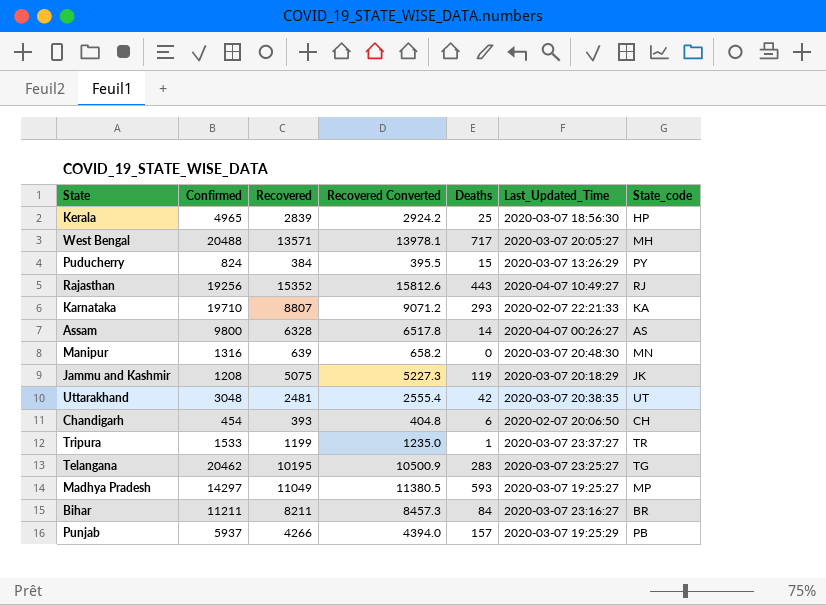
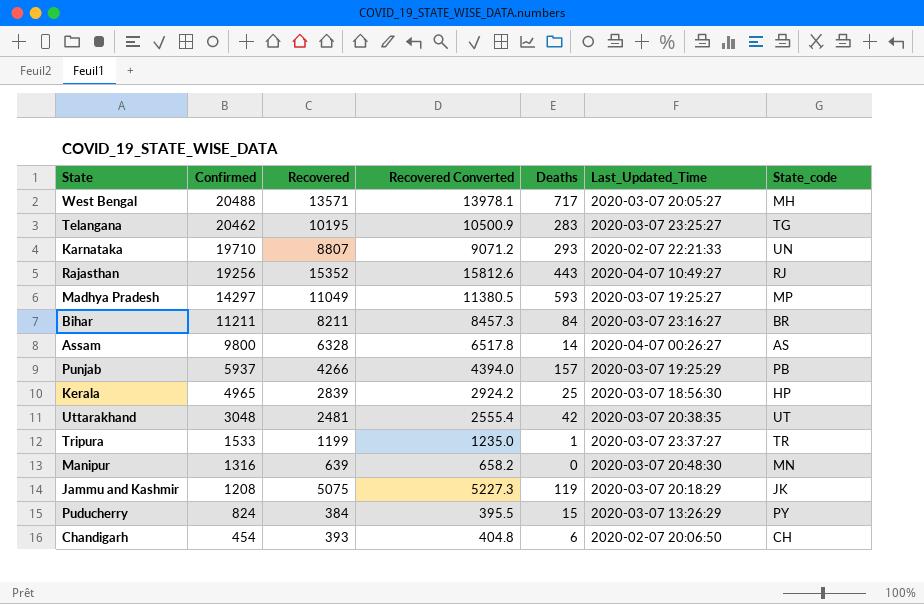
row order: none -> Confirmed descending
Karnataka | State_code: KA -> UN

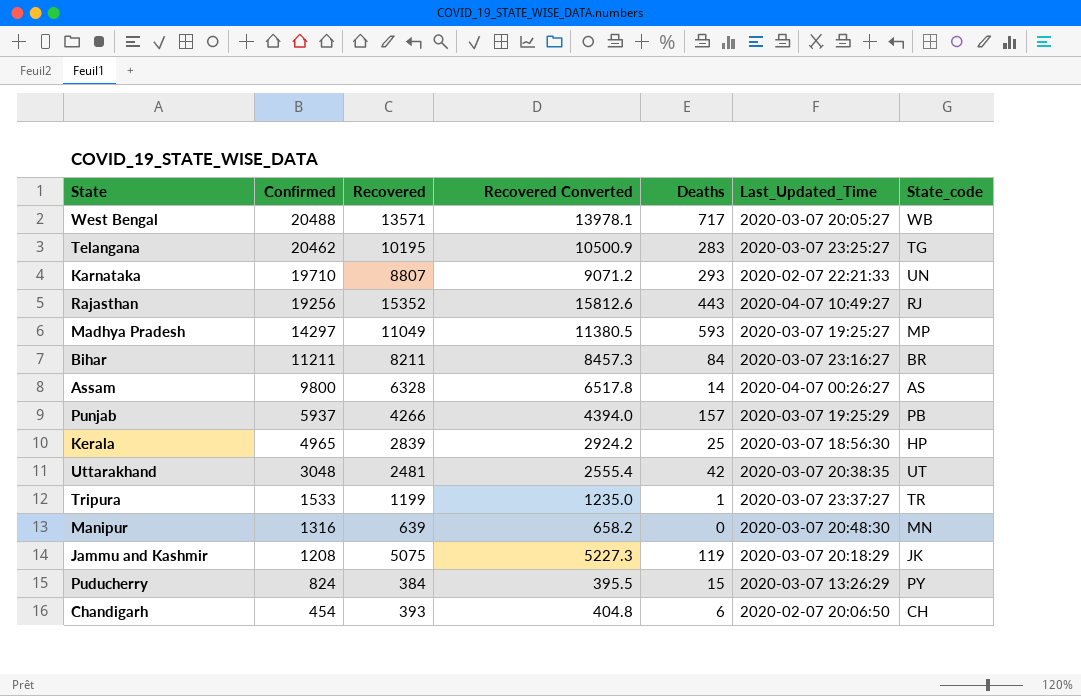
West Bengal | State_code: MH -> WB

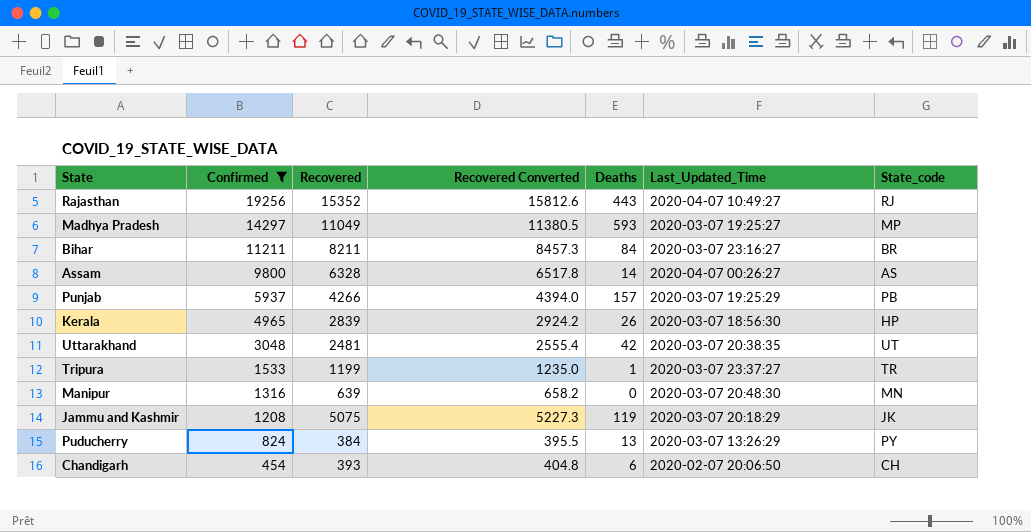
filter: none -> Confirmed <= 19256
Kerala | Deaths: 25 -> 26
Puducherry | Deaths: 15 -> 13

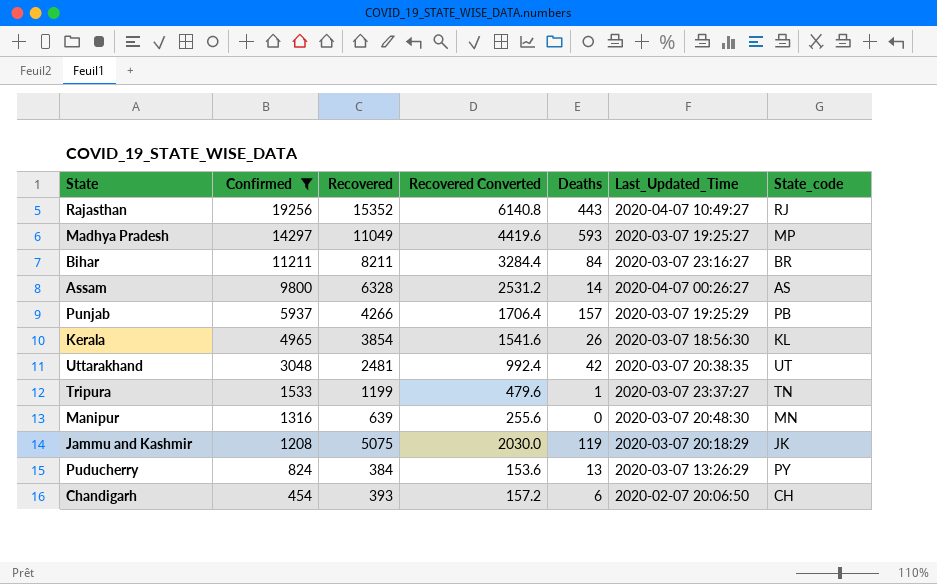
column Recovered Converted | formula: [Recovered] * 1.03 -> [Recovered] * 0.4
Kerala | Recovered: 2839 -> 3854
Kerala | State_code: HP -> KL
Tripura | State_code: TR -> TN

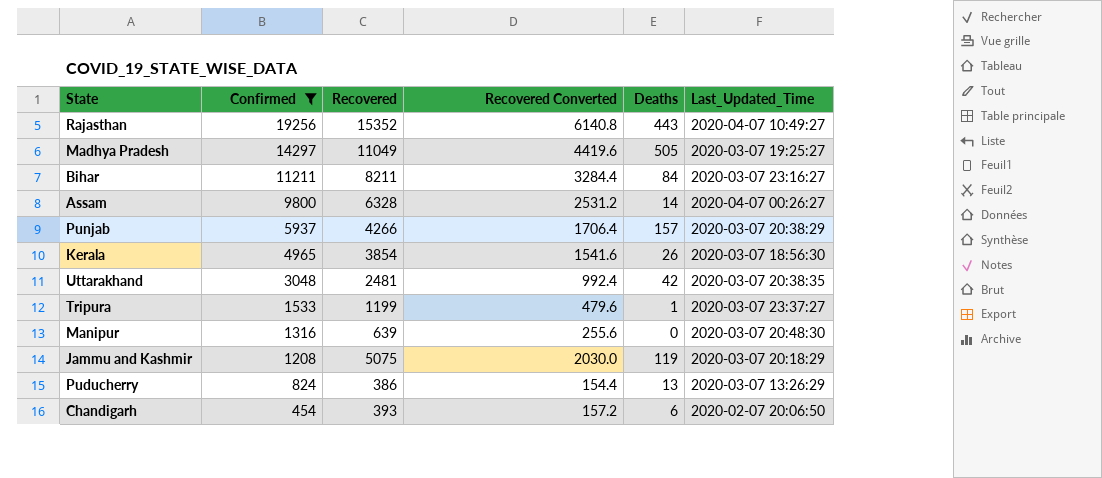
column State_code | position: 7 -> none
Madhya Pradesh | Deaths: 593 -> 505
Punjab | Last_Updated_Time: 2020-03-07 19:25:29 -> 2020-03-07 20:38:29
Puducherry | Recovered: 384 -> 386
Puducherry | Recovered Converted: 153.6 -> 154.4

